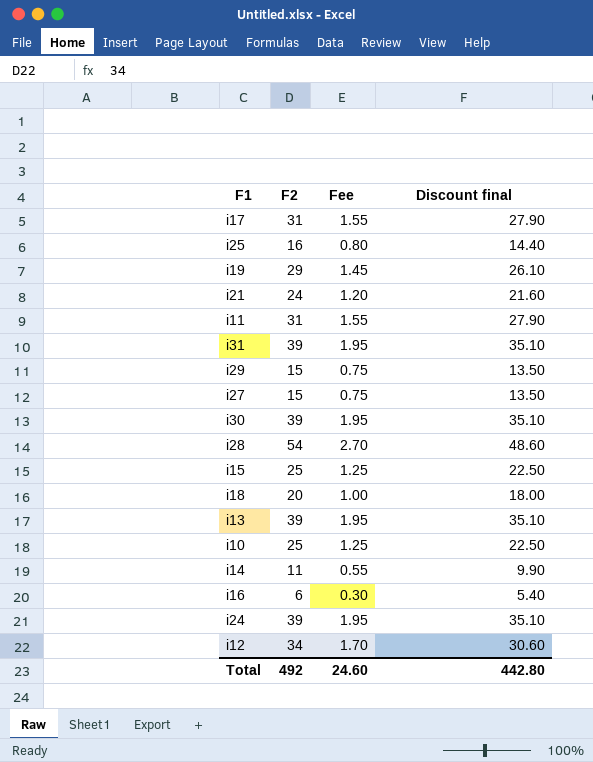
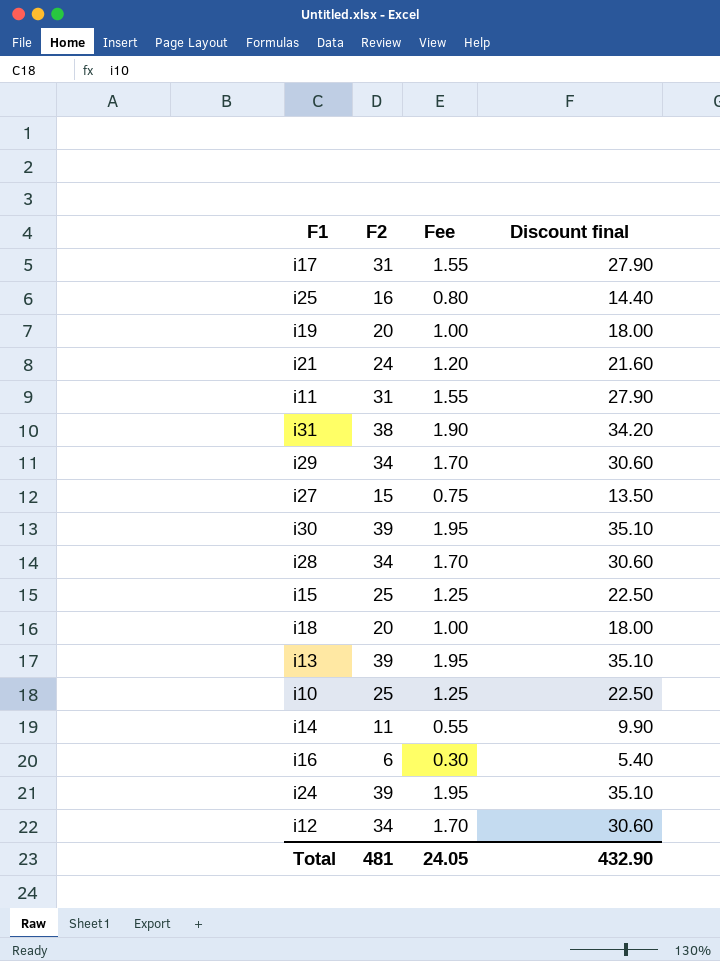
i19 | F2: 29 -> 20
i19 | Fee: 1.45 -> 1.00
i19 | Discount final: 26.10 -> 18.00
i31 | F2: 39 -> 38
i31 | Fee: 1.95 -> 1.90
i31 | Discount final: 35.10 -> 34.20
i29 | F2: 15 -> 34
i29 | Fee: 0.75 -> 1.70
i29 | Discount final: 13.50 -> 30.60
i28 | F2: 54 -> 34
i28 | Fee: 2.70 -> 1.70
i28 | Discount final: 48.60 -> 30.60
Total | F2: 492 -> 481
Total | Fee: 24.60 -> 24.05
Total | Discount final: 442.80 -> 432.90

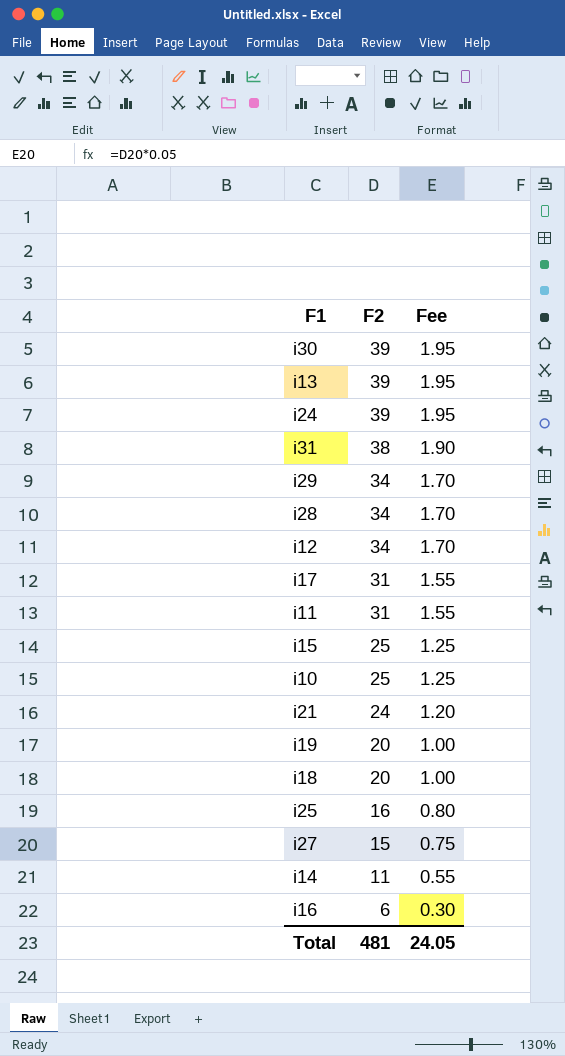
row order: none -> F2 descending
column Discount final | formula: [F2] * 0.9 -> none

